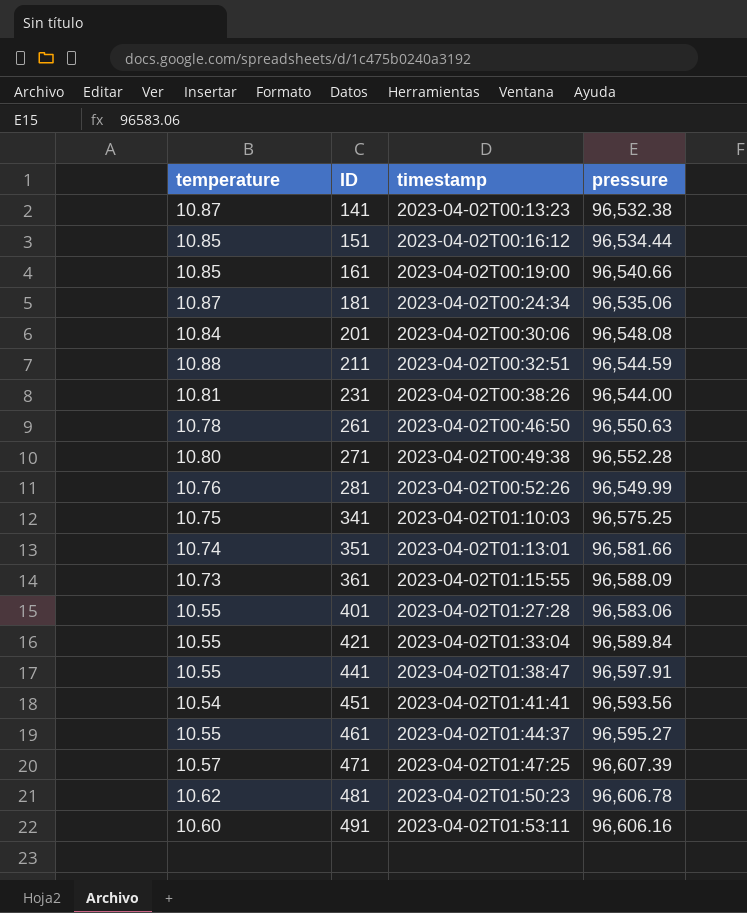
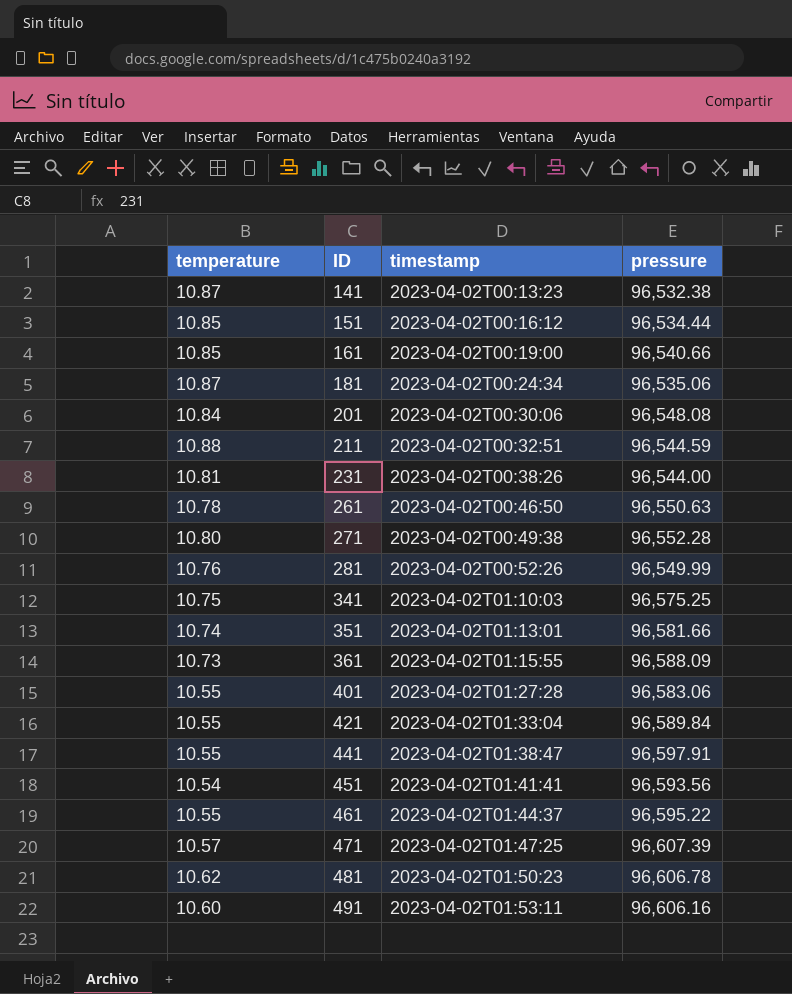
461 | pressure: 96,595.27 -> 96,595.22

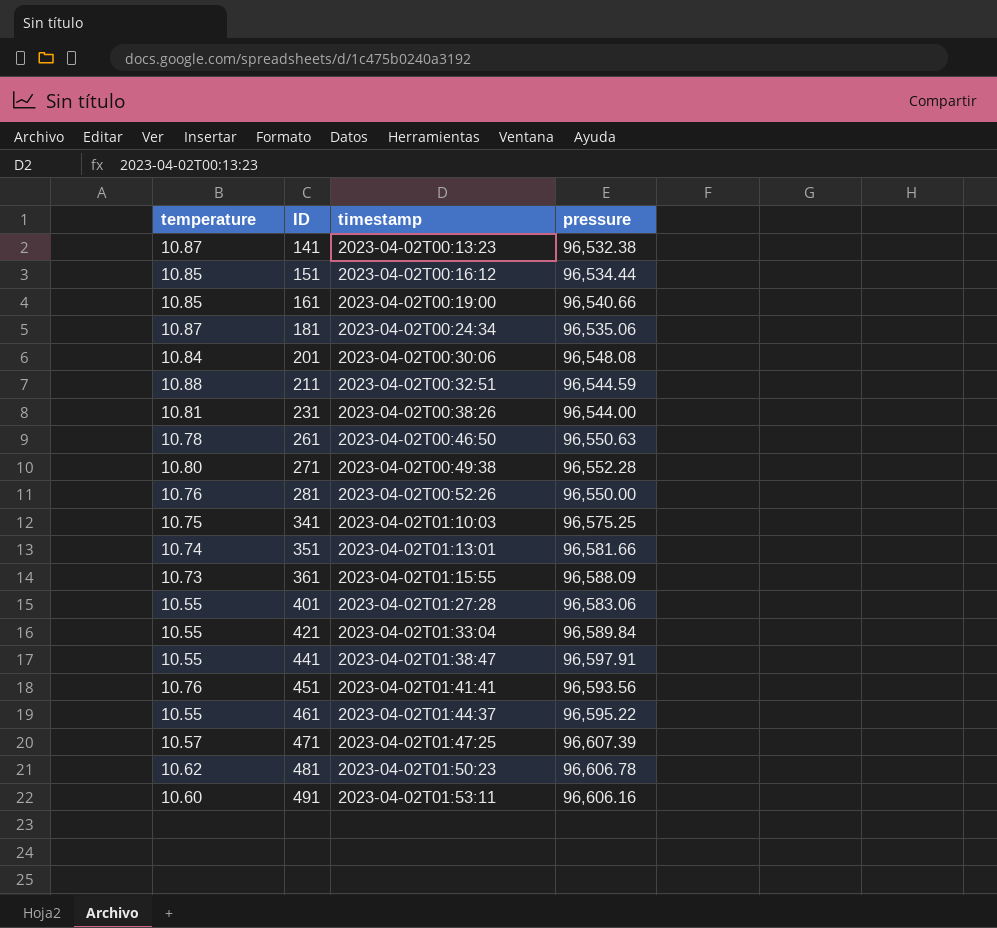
281 | pressure: 96,549.99 -> 96,550.00
451 | temperature: 10.54 -> 10.76

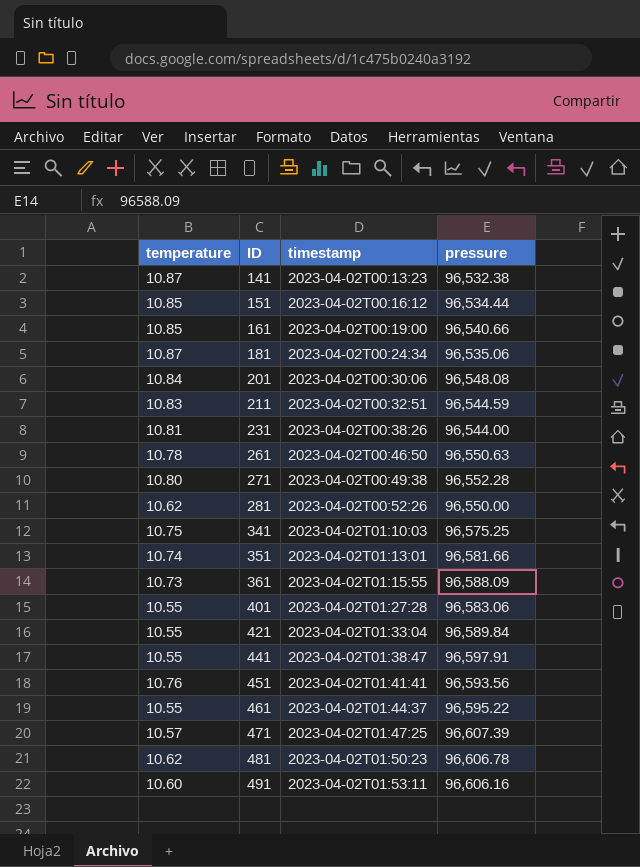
211 | temperature: 10.88 -> 10.83
281 | temperature: 10.76 -> 10.62

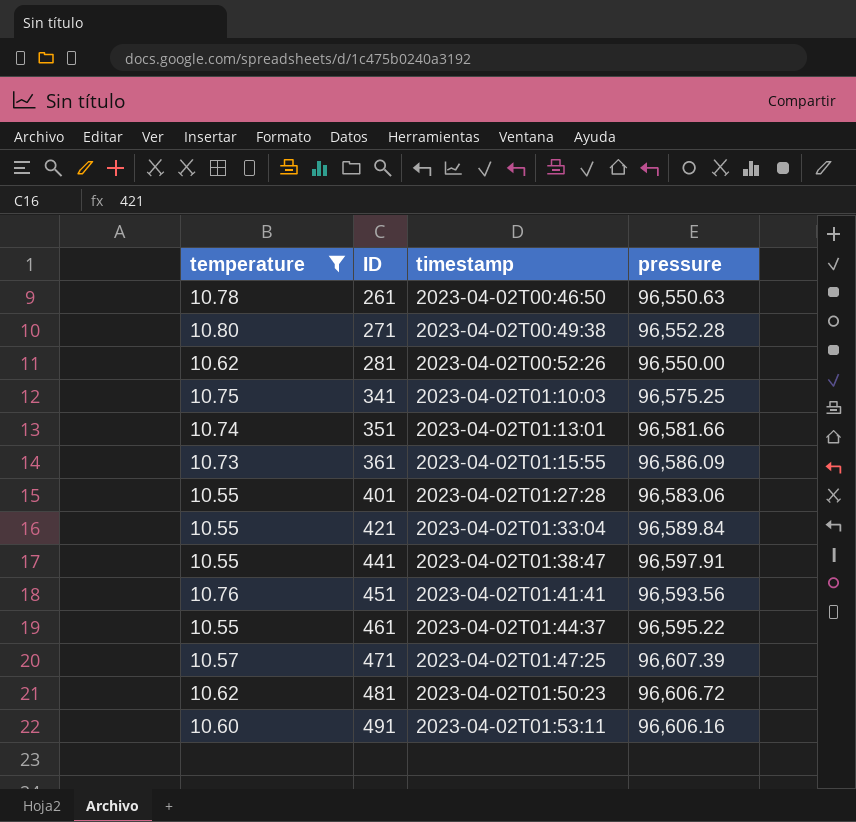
filter: none -> temperature <= 10.80
361 | pressure: 96,588.09 -> 96,586.09
481 | pressure: 96,606.78 -> 96,606.72

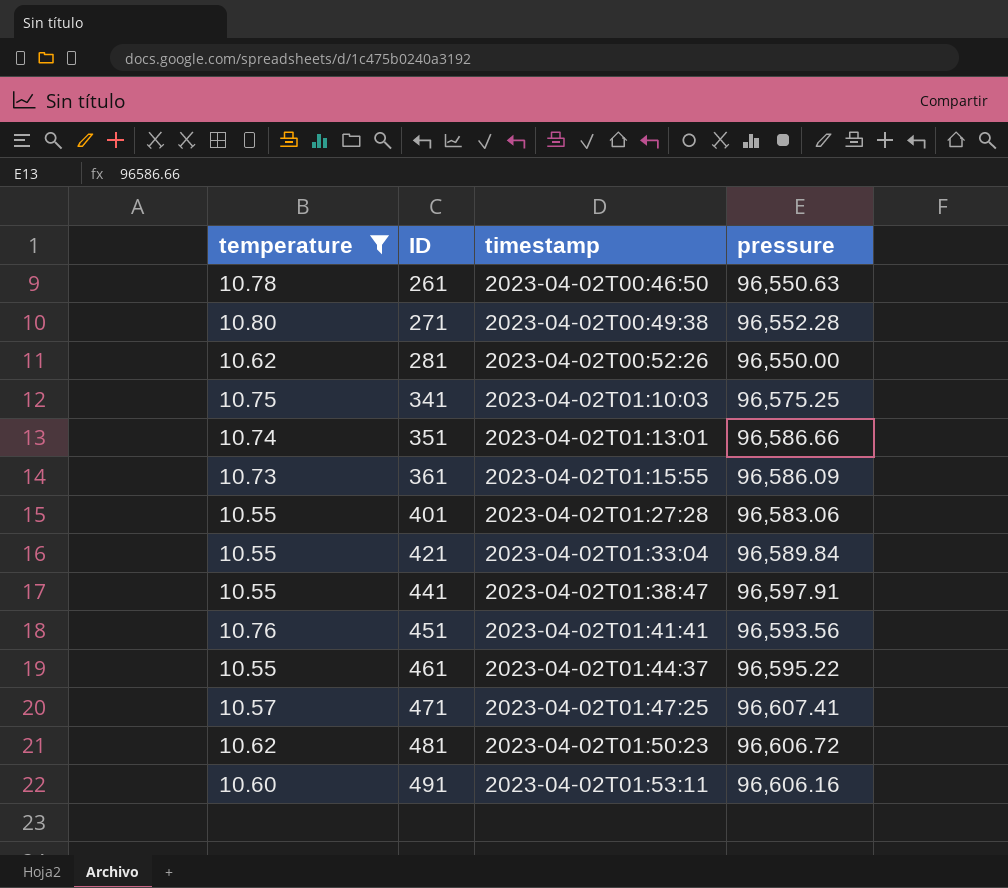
351 | pressure: 96,581.66 -> 96,586.66
471 | pressure: 96,607.39 -> 96,607.41

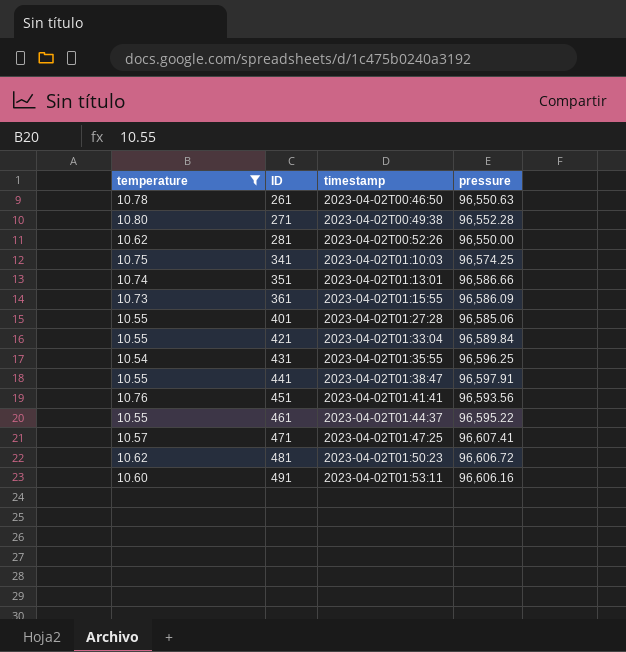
341 | pressure: 96,575.25 -> 96,574.25
401 | pressure: 96,583.06 -> 96,585.06
row 431: none -> 10.54 | 2023-04-02T01:35:55 | 96,596.25

